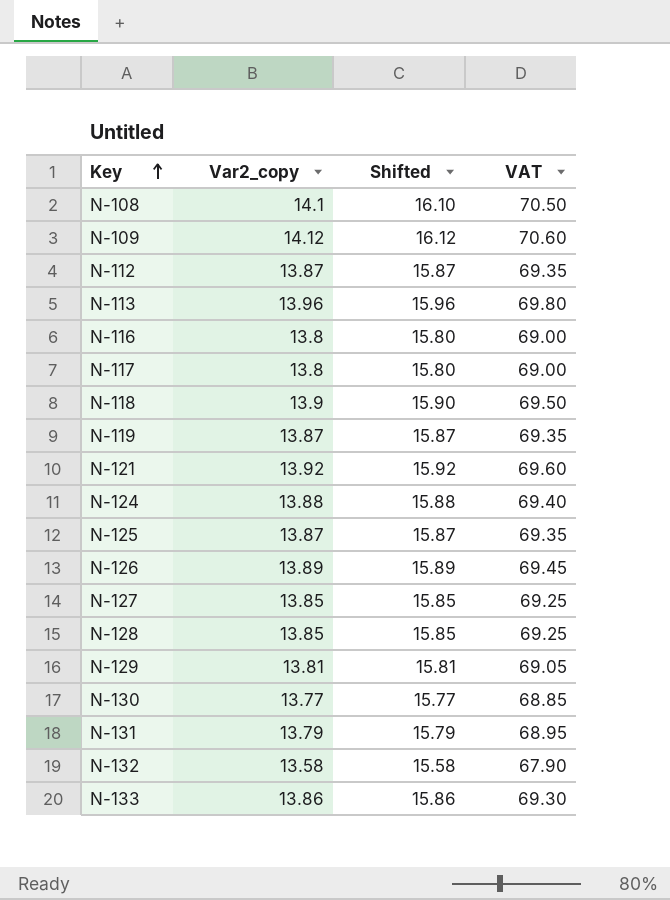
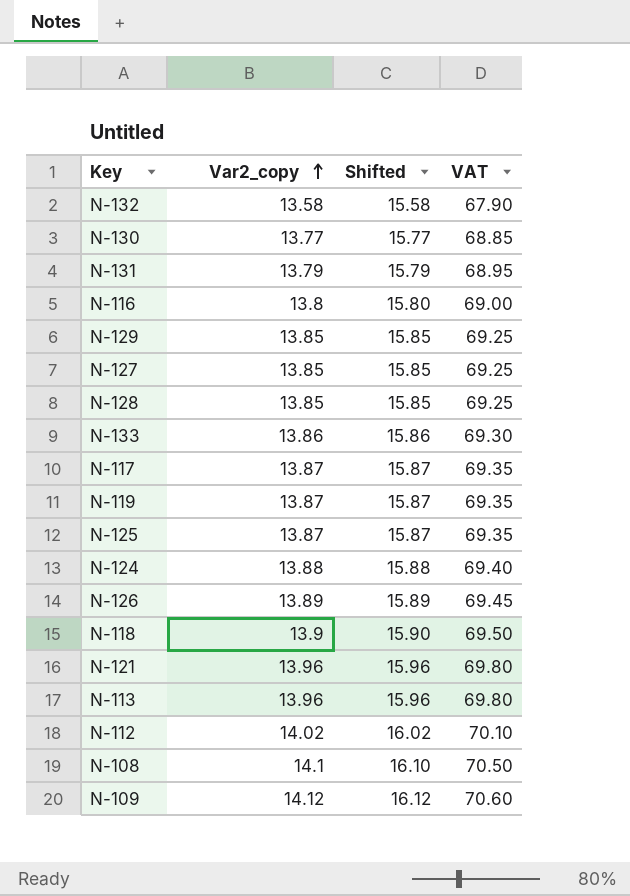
row order: Key ascending -> Var2_copy ascending
N-129 | Var2_copy: 13.81 -> 13.85
N-129 | Shifted: 15.81 -> 15.85
N-129 | VAT: 69.05 -> 69.25
N-117 | Var2_copy: 13.8 -> 13.87
N-117 | Shifted: 15.80 -> 15.87
N-117 | VAT: 69.00 -> 69.35
N-121 | Var2_copy: 13.92 -> 13.96
N-121 | Shifted: 15.92 -> 15.96
N-121 | VAT: 69.60 -> 69.80
N-112 | Var2_copy: 13.87 -> 14.02
N-112 | Shifted: 15.87 -> 16.02
N-112 | VAT: 69.35 -> 70.10

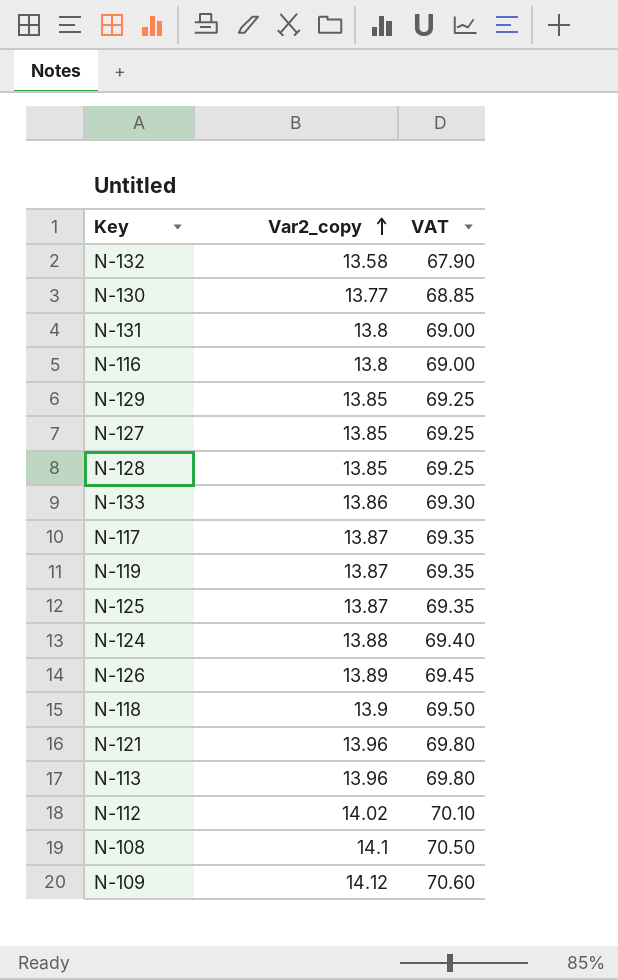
column Shifted | formula: [Var2_copy] + 2 -> none
N-131 | Var2_copy: 13.79 -> 13.8
N-131 | VAT: 68.95 -> 69.00

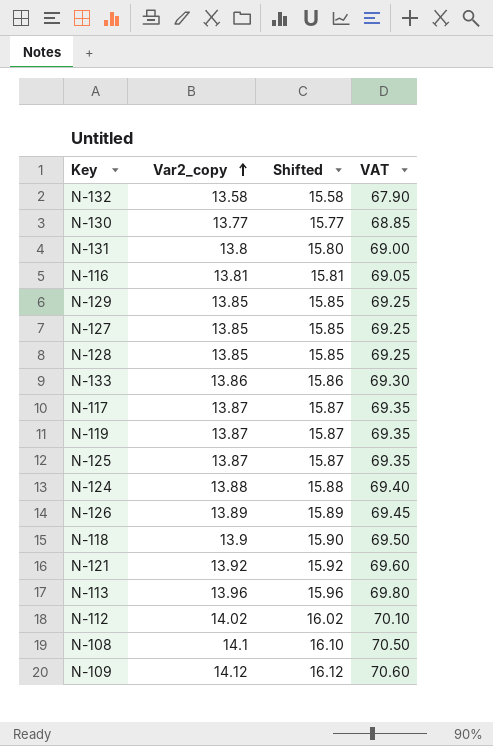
column Shifted | formula: none -> [Var2_copy] + 2
N-116 | Var2_copy: 13.8 -> 13.81
N-116 | VAT: 69.00 -> 69.05
N-121 | Var2_copy: 13.96 -> 13.92
N-121 | VAT: 69.80 -> 69.60

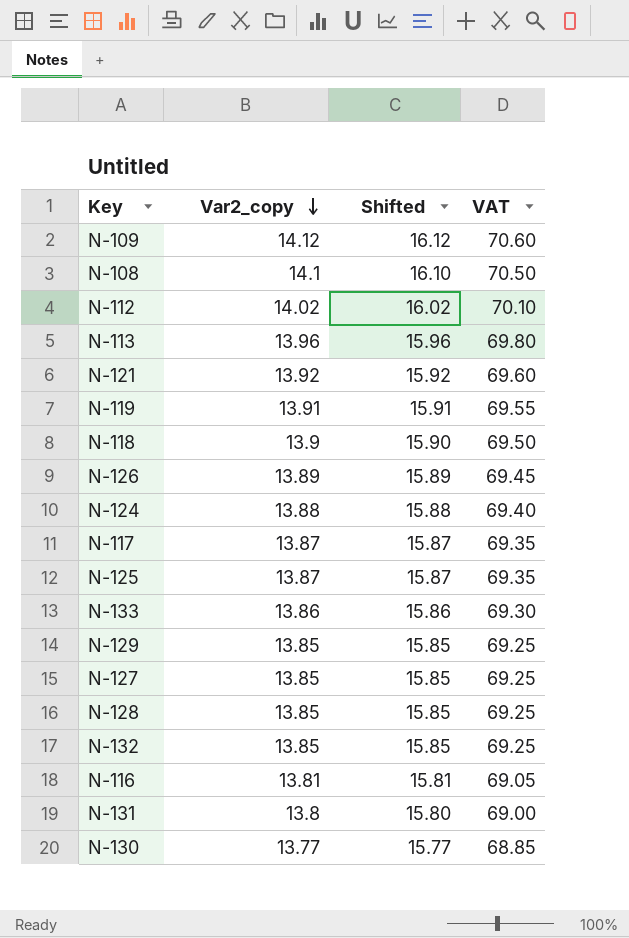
row order: Var2_copy ascending -> Var2_copy descending
N-119 | Var2_copy: 13.87 -> 13.91
N-119 | Shifted: 15.87 -> 15.91
N-119 | VAT: 69.35 -> 69.55
N-132 | Var2_copy: 13.58 -> 13.85
N-132 | Shifted: 15.58 -> 15.85
N-132 | VAT: 67.90 -> 69.25

